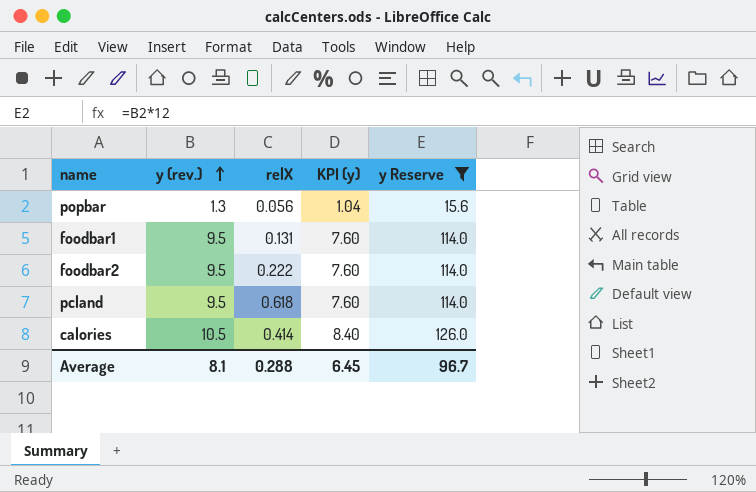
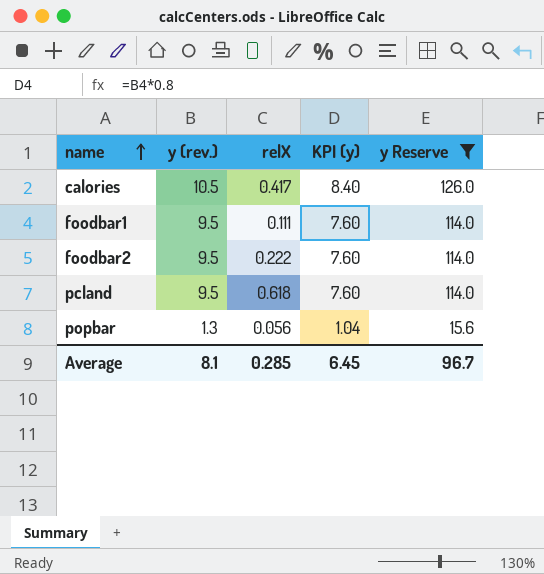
row order: y (rev.) ascending -> name ascending
calories | relX: 0.414 -> 0.417
foodbar1 | relX: 0.131 -> 0.111
Average | relX: 0.288 -> 0.285

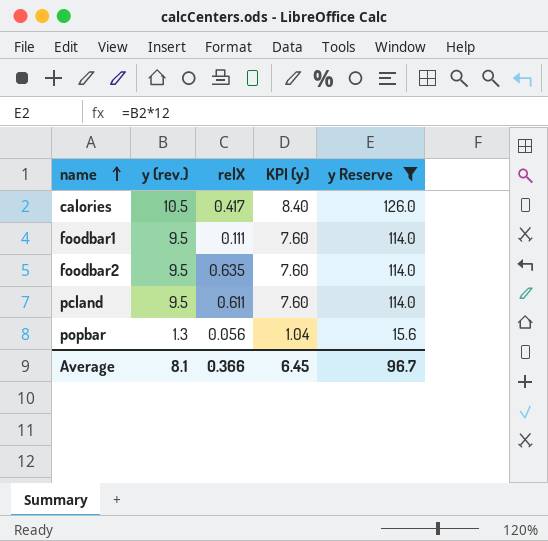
foodbar2 | relX: 0.222 -> 0.635
pcland | relX: 0.618 -> 0.611
Average | relX: 0.285 -> 0.366

